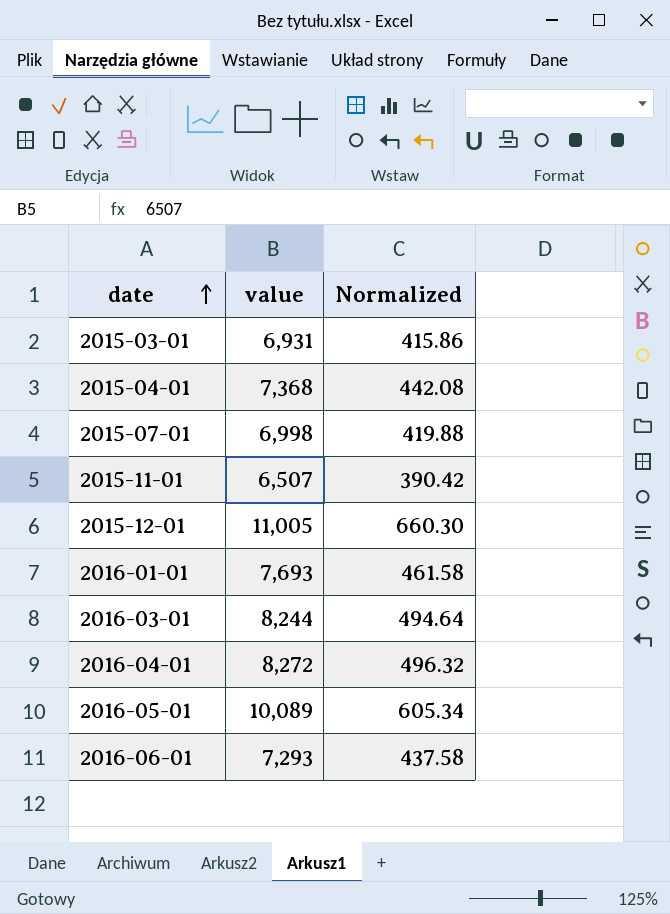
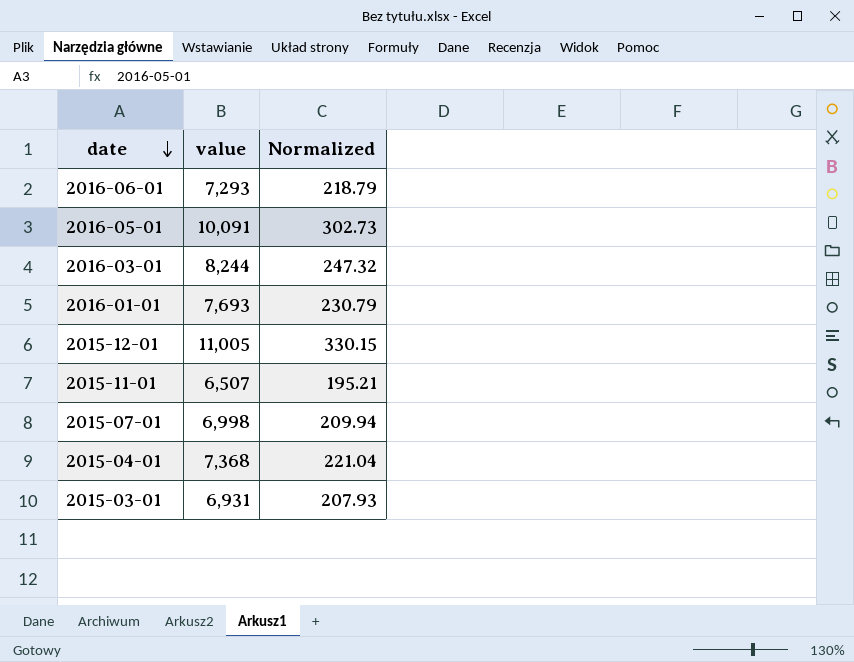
row order: date ascending -> date descending
column Normalized | formula: [value] * 0.06 -> [value] * 0.03
row 2016-04-01: 8,272 | 496.32 -> none
2016-05-01 | value: 10,089 -> 10,091

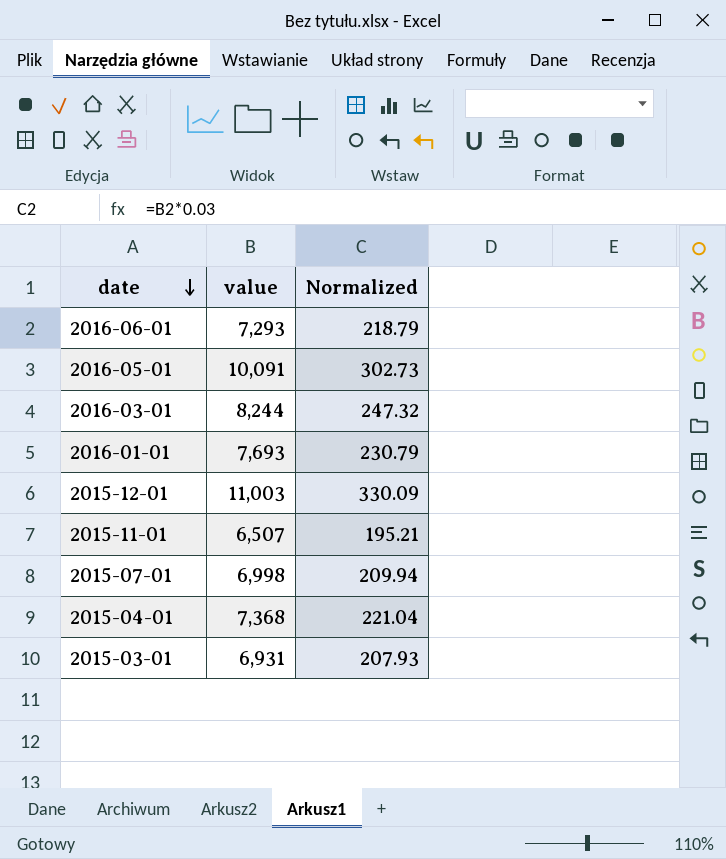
2015-12-01 | value: 11,005 -> 11,003
2015-12-01 | Normalized: 330.15 -> 330.09

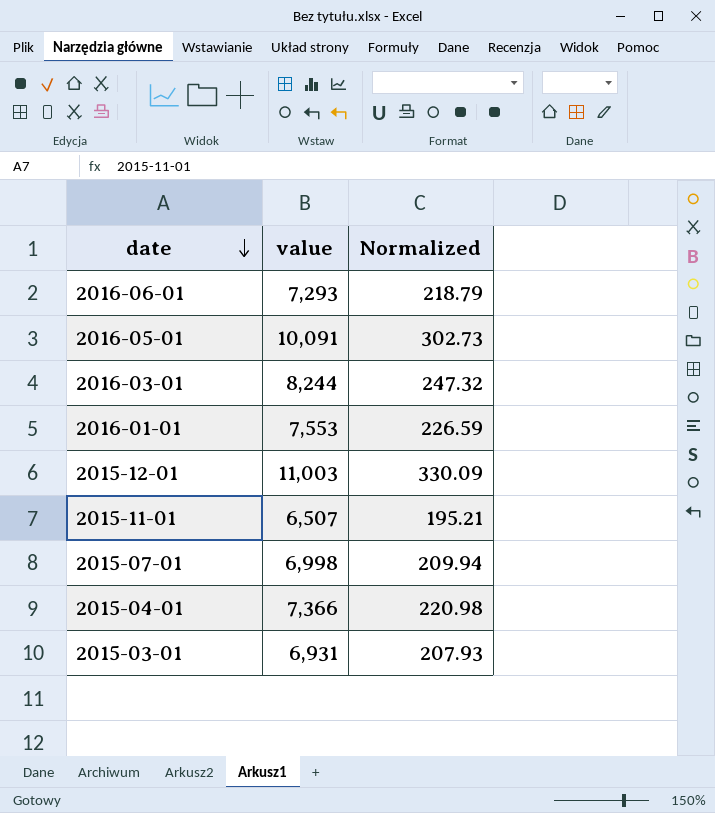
2016-01-01 | value: 7,693 -> 7,553
2016-01-01 | Normalized: 230.79 -> 226.59
2015-04-01 | value: 7,368 -> 7,366
2015-04-01 | Normalized: 221.04 -> 220.98

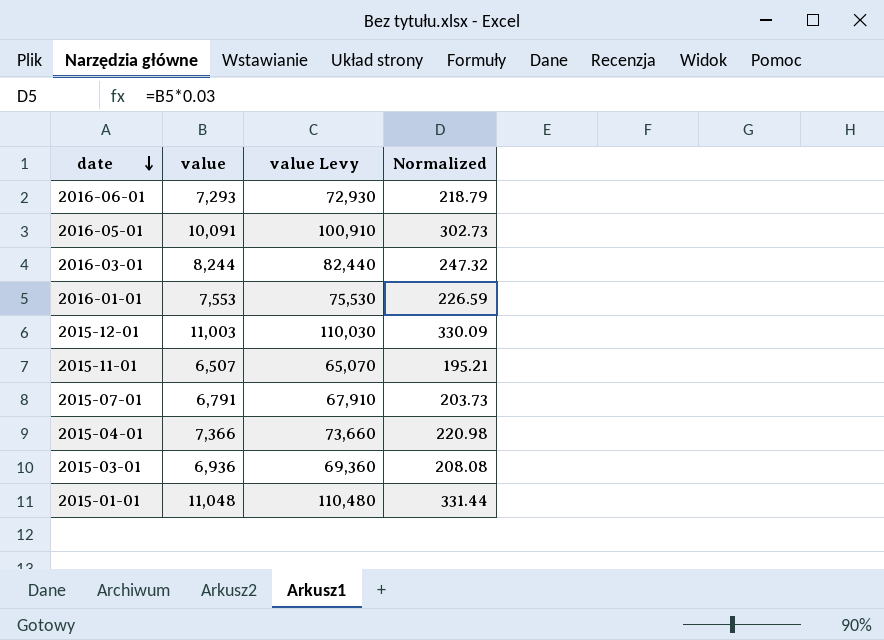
column value Levy | formula: none -> [value] * 10
2015-07-01 | value: 6,998 -> 6,791
2015-07-01 | Normalized: 209.94 -> 203.73
2015-03-01 | value: 6,931 -> 6,936
2015-03-01 | Normalized: 207.93 -> 208.08
row 2015-01-01: none -> 11,048 | 110,480 | 331.44

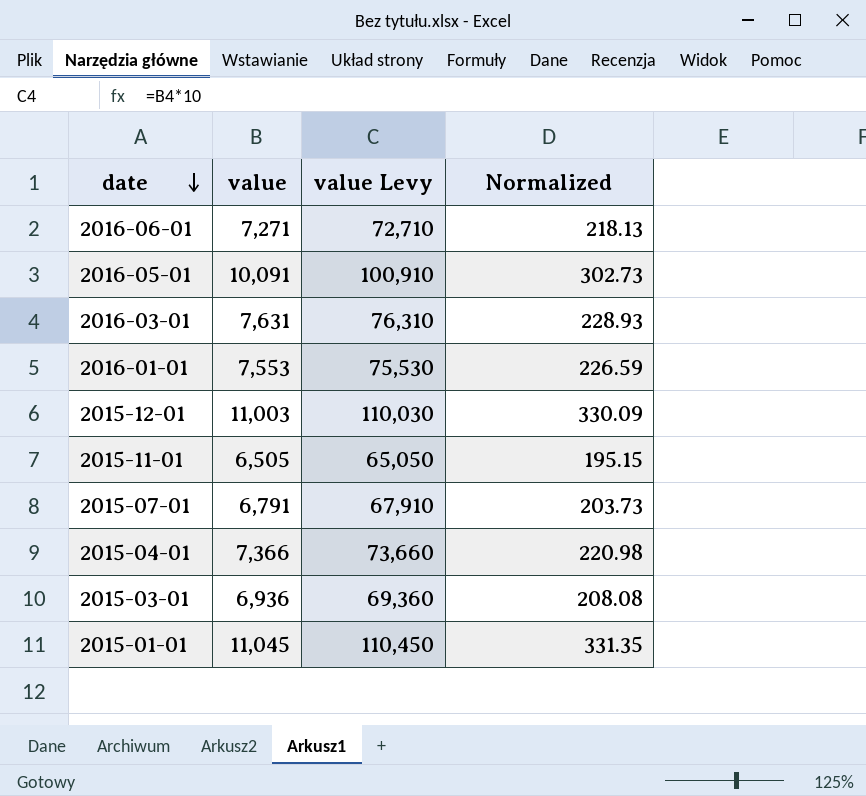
2016-06-01 | value: 7,293 -> 7,271
2016-06-01 | value Levy: 72,930 -> 72,710
2016-06-01 | Normalized: 218.79 -> 218.13
2016-03-01 | value: 8,244 -> 7,631
2016-03-01 | value Levy: 82,440 -> 76,310
2016-03-01 | Normalized: 247.32 -> 228.93
2015-11-01 | value: 6,507 -> 6,505
2015-11-01 | value Levy: 65,070 -> 65,050
2015-11-01 | Normalized: 195.21 -> 195.15
2015-01-01 | value: 11,048 -> 11,045
2015-01-01 | value Levy: 110,480 -> 110,450
2015-01-01 | Normalized: 331.44 -> 331.35

